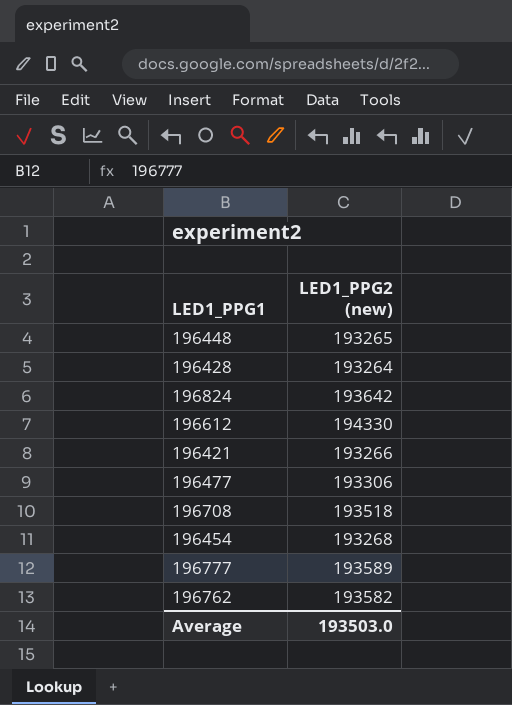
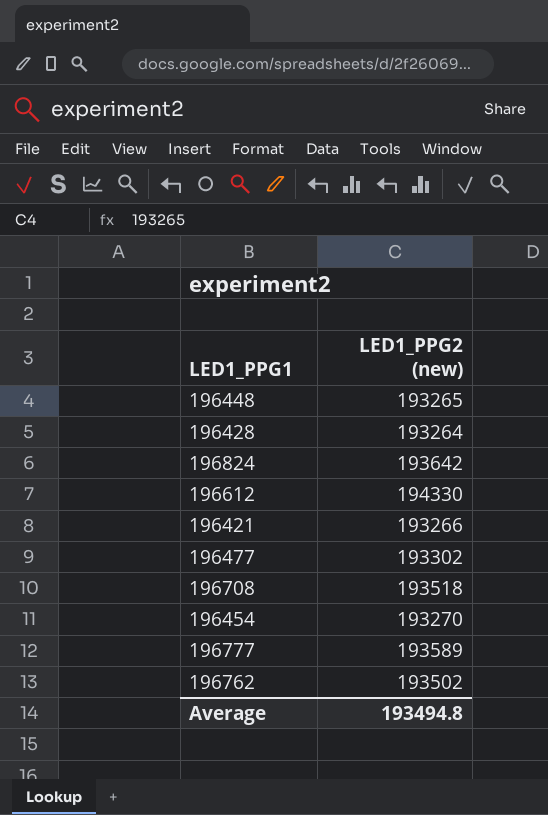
196477 | LED1_PPG2 (new): 193306 -> 193302
196454 | LED1_PPG2 (new): 193268 -> 193270
196762 | LED1_PPG2 (new): 193582 -> 193502
Average | LED1_PPG2 (new): 193503.0 -> 193494.8

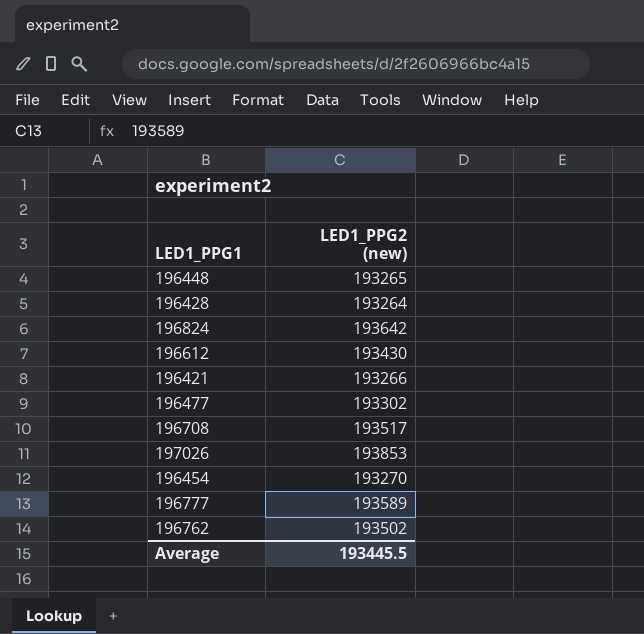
196612 | LED1_PPG2 (new): 194330 -> 193430
196708 | LED1_PPG2 (new): 193518 -> 193517
row 197026: none -> 193853
Average | LED1_PPG2 (new): 193494.8 -> 193445.5

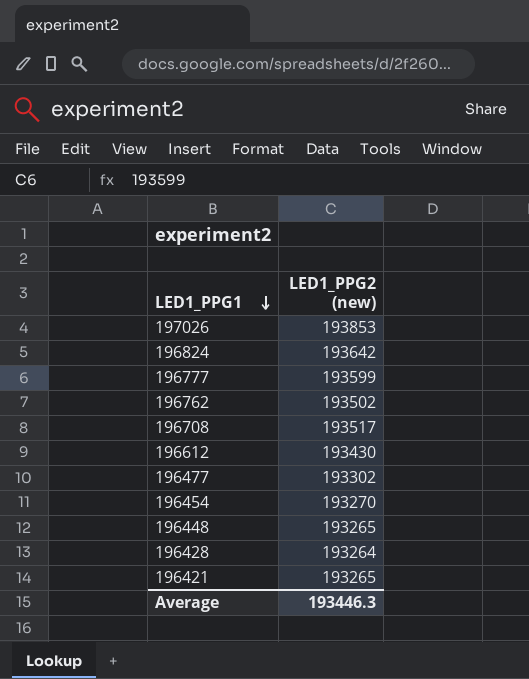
row order: none -> LED1_PPG1 descending
196777 | LED1_PPG2 (new): 193589 -> 193599
196421 | LED1_PPG2 (new): 193266 -> 193265
Average | LED1_PPG2 (new): 193445.5 -> 193446.3

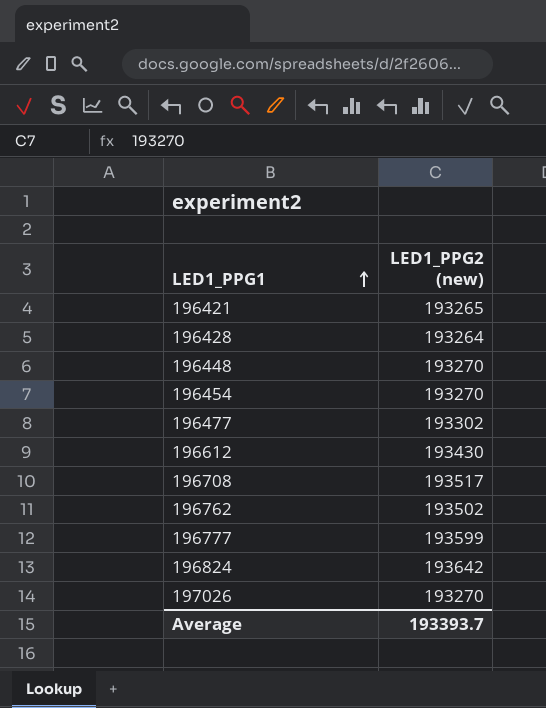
row order: LED1_PPG1 descending -> LED1_PPG1 ascending
196448 | LED1_PPG2 (new): 193265 -> 193270
197026 | LED1_PPG2 (new): 193853 -> 193270
Average | LED1_PPG2 (new): 193446.3 -> 193393.7

